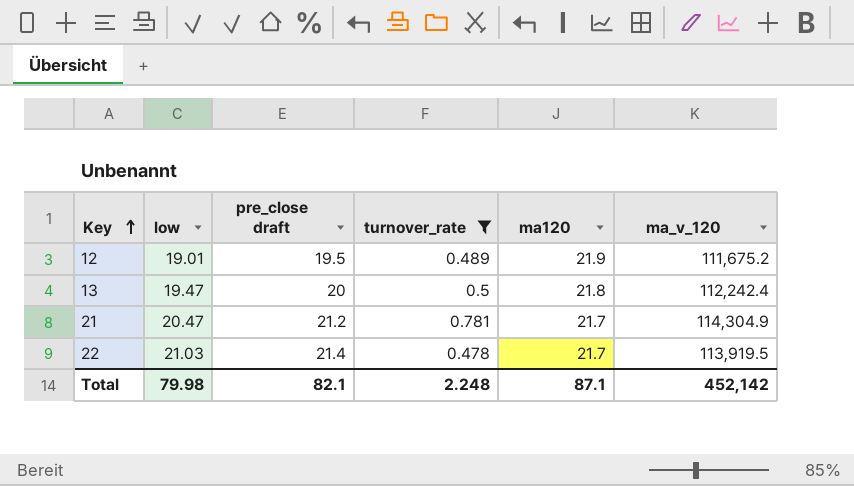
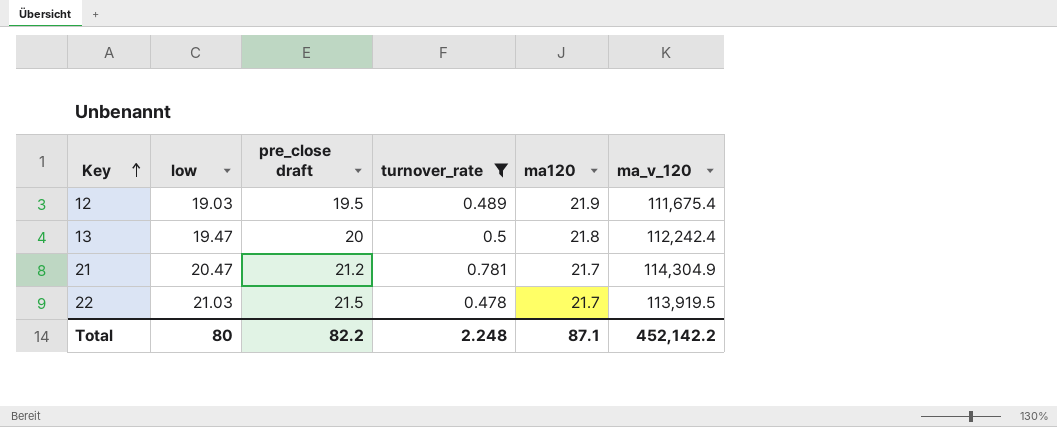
12 | low: 19.01 -> 19.03
12 | ma_v_120: 111,675.2 -> 111,675.4
22 | pre_close draft: 21.4 -> 21.5
Total | low: 79.98 -> 80
Total | pre_close draft: 82.1 -> 82.2
Total | ma_v_120: 452,142 -> 452,142.2

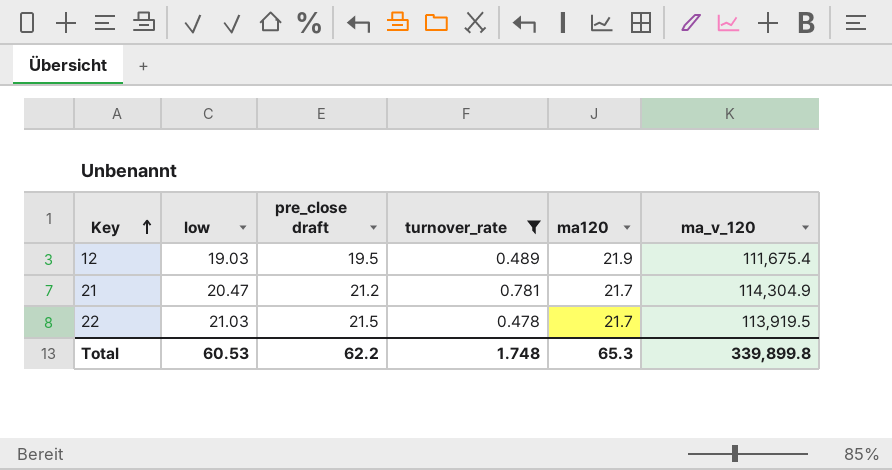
row 13: 19.47 | 20 | 0.5 | 21.8 | 112,242.4 -> none
Total | low: 80 -> 60.53
Total | pre_close draft: 82.2 -> 62.2
Total | turnover_rate: 2.248 -> 1.748
Total | ma120: 87.1 -> 65.3
Total | ma_v_120: 452,142.2 -> 339,899.8

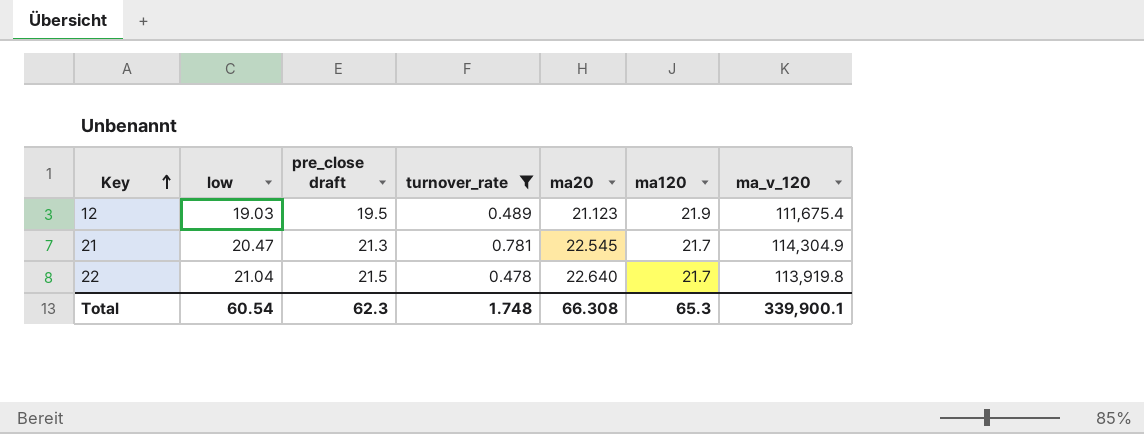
column ma20 | position: none -> 5
21 | pre_close draft: 21.2 -> 21.3
22 | low: 21.03 -> 21.04
22 | ma_v_120: 113,919.5 -> 113,919.8
Total | low: 60.53 -> 60.54
Total | pre_close draft: 62.2 -> 62.3
Total | ma_v_120: 339,899.8 -> 339,900.1

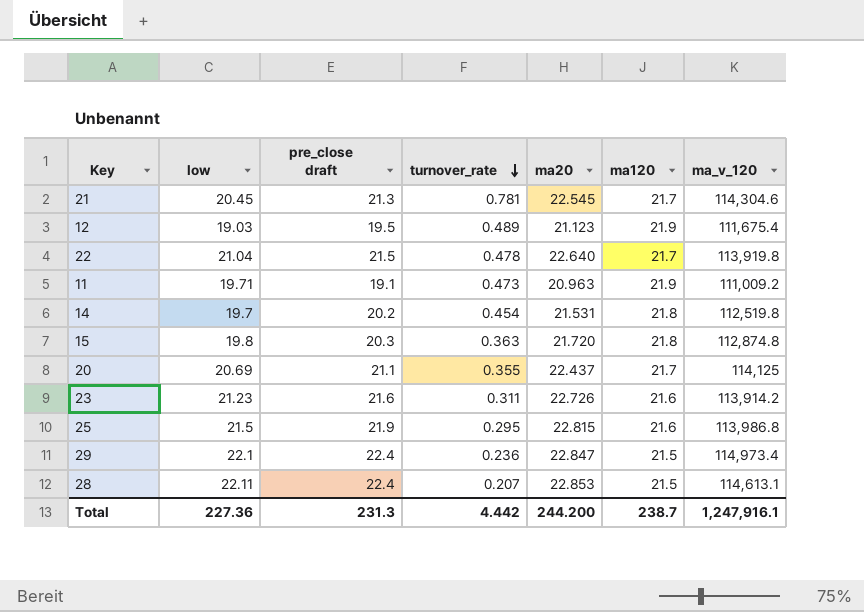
filter: turnover_rate >= 0.478 -> none
row order: Key ascending -> turnover_rate descending
21 | low: 20.47 -> 20.45
21 | ma_v_120: 114,304.9 -> 114,304.6
Total | low: 60.54 -> 227.36
Total | pre_close draft: 62.3 -> 231.3
Total | turnover_rate: 1.748 -> 4.442
Total | ma20: 66.308 -> 244.200
Total | ma120: 65.3 -> 238.7
Total | ma_v_120: 339,900.1 -> 1,247,916.1

